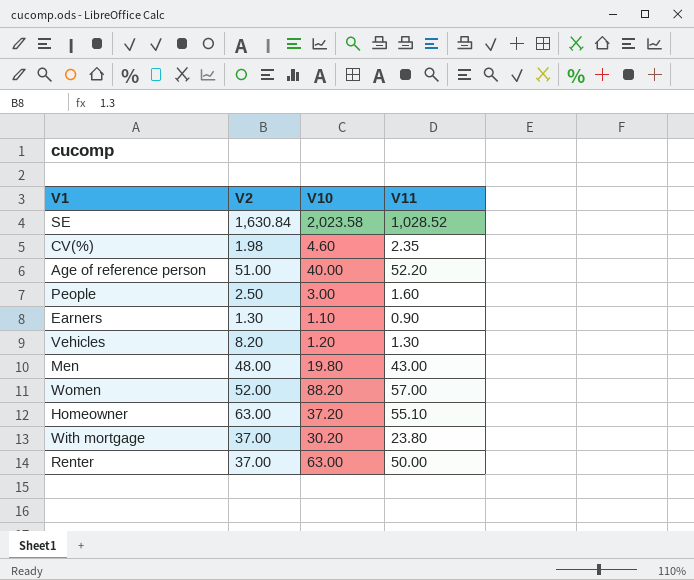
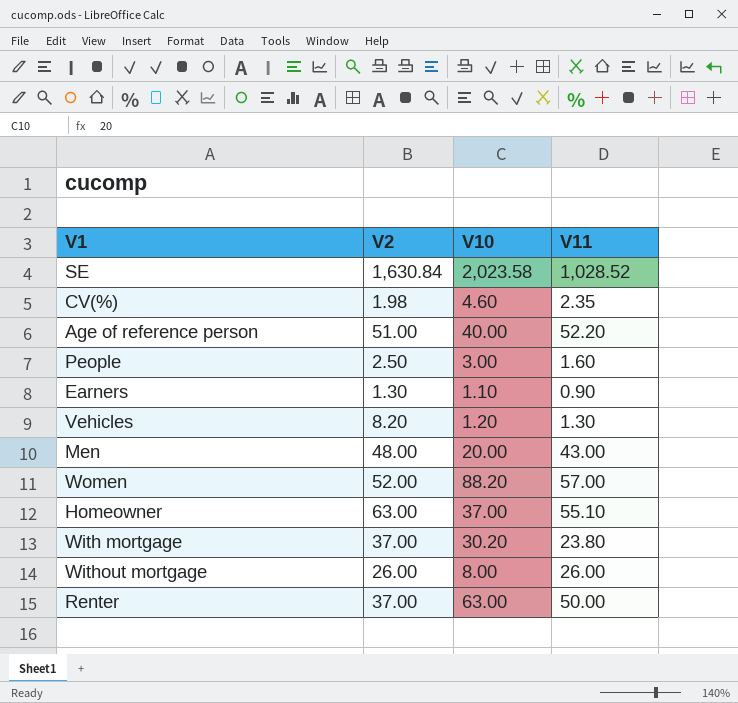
Men | V10: 19.80 -> 20.00
Homeowner | V10: 37.20 -> 37.00
row Without mortgage: none -> 26.00 | 8.00 | 26.00

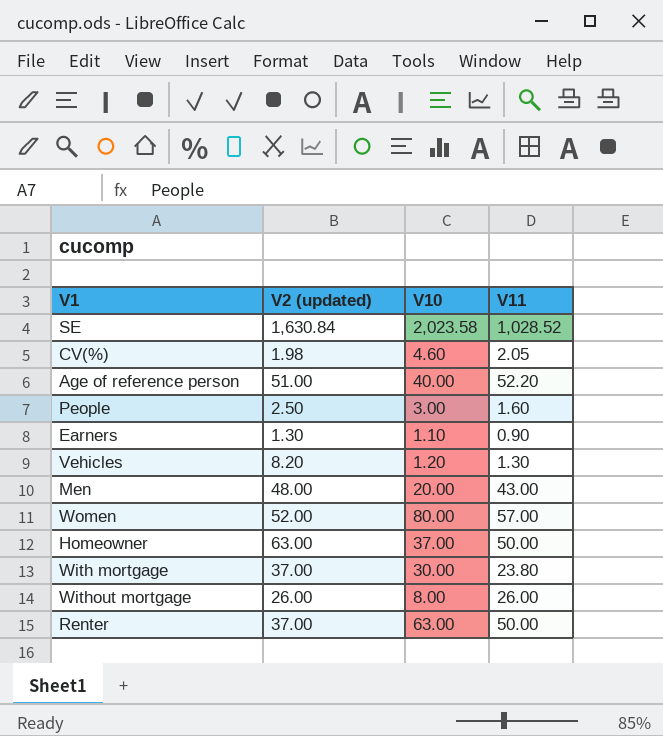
column name: V2 -> V2 (updated)
CV(%) | V11: 2.35 -> 2.05
Women | V10: 88.20 -> 80.00
Homeowner | V11: 55.10 -> 50.00
With mortgage | V10: 30.20 -> 30.00

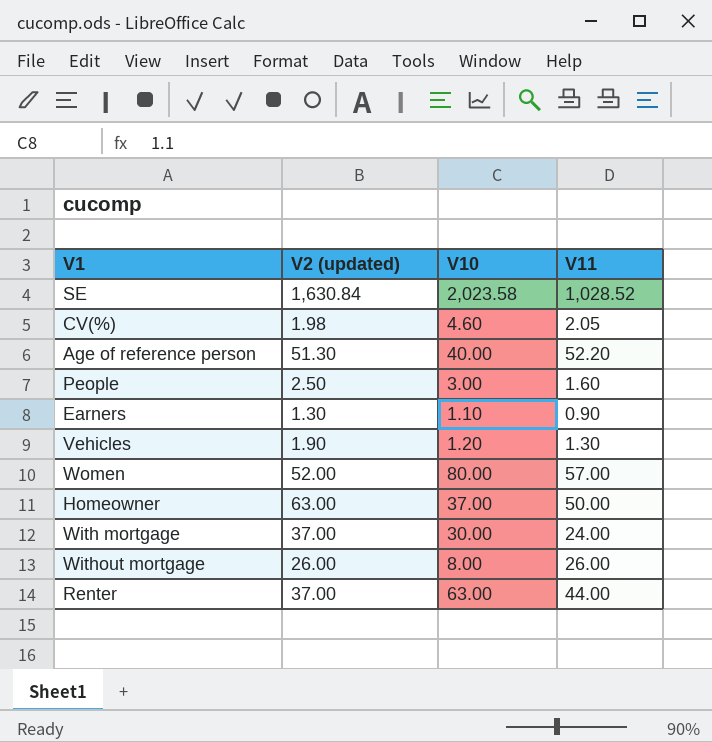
row Men: 48.00 | 20.00 | 43.00 -> none
Age of reference person | V2 (updated): 51.00 -> 51.30
Vehicles | V2 (updated): 8.20 -> 1.90
With mortgage | V11: 23.80 -> 24.00
Renter | V11: 50.00 -> 44.00

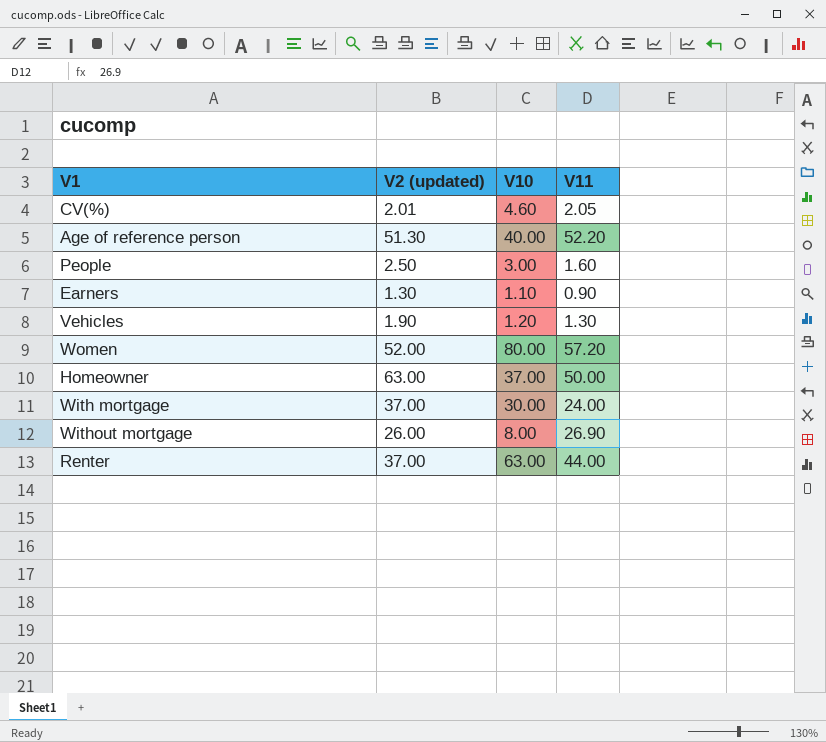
row SE: 1,630.84 | 2,023.58 | 1,028.52 -> none
CV(%) | V2 (updated): 1.98 -> 2.01
Women | V11: 57.00 -> 57.20
Without mortgage | V11: 26.00 -> 26.90

